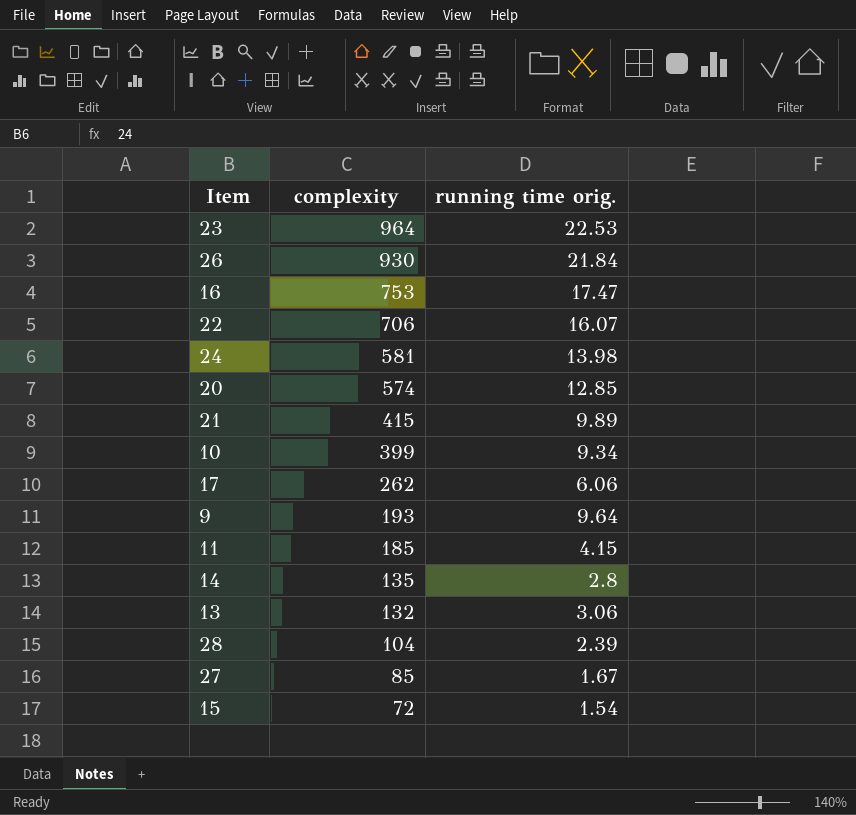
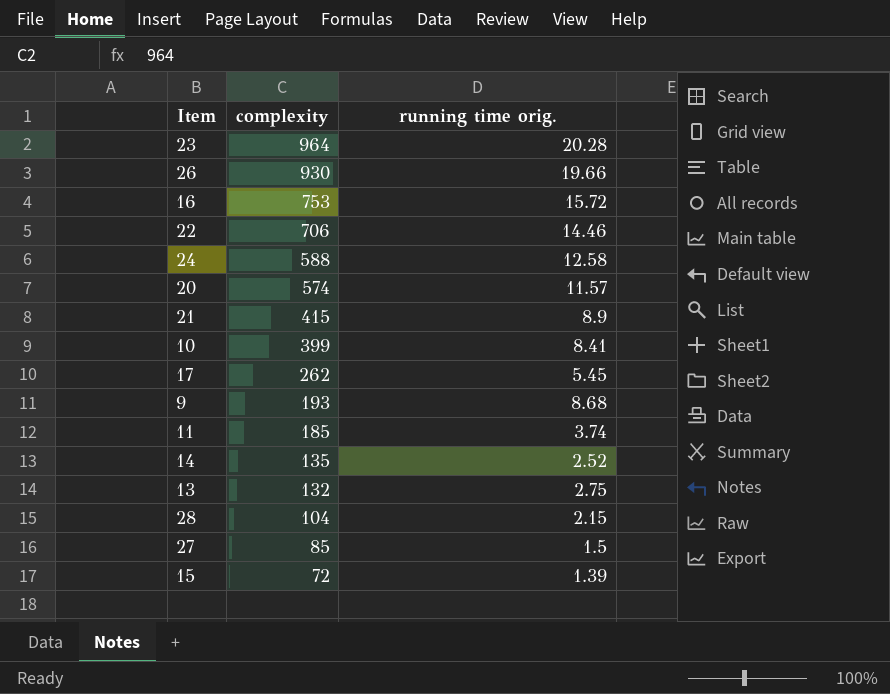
23 | running time orig.: 22.53 -> 20.28
26 | running time orig.: 21.84 -> 19.66
16 | running time orig.: 17.47 -> 15.72
22 | running time orig.: 16.07 -> 14.46
24 | complexity: 581 -> 588
24 | running time orig.: 13.98 -> 12.58
20 | running time orig.: 12.85 -> 11.57
21 | running time orig.: 9.89 -> 8.9
10 | running time orig.: 9.34 -> 8.41
17 | running time orig.: 6.06 -> 5.45
9 | running time orig.: 9.64 -> 8.68
11 | running time orig.: 4.15 -> 3.74
14 | running time orig.: 2.8 -> 2.52
13 | running time orig.: 3.06 -> 2.75
28 | running time orig.: 2.39 -> 2.15
27 | running time orig.: 1.67 -> 1.5
15 | running time orig.: 1.54 -> 1.39

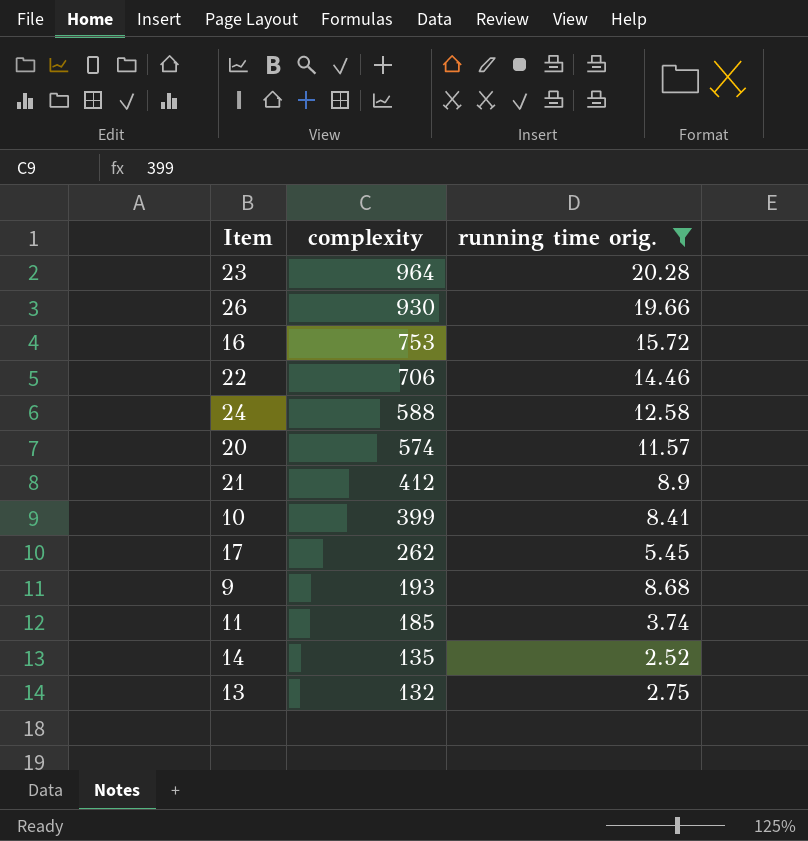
filter: none -> running time orig. >= 2.52
21 | complexity: 415 -> 412

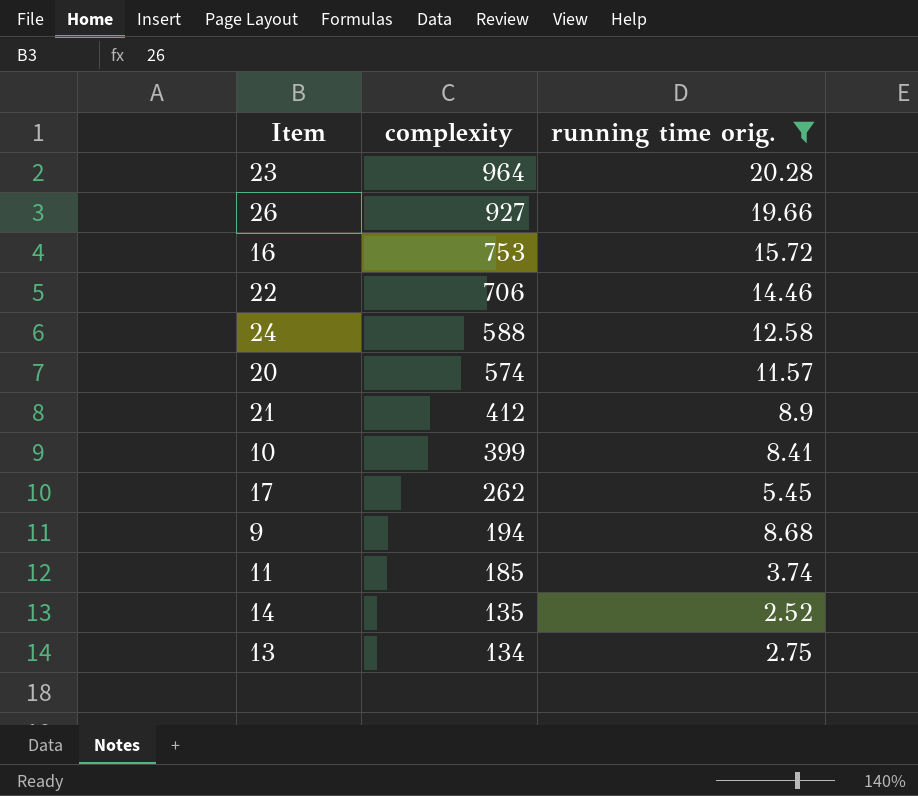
26 | complexity: 930 -> 927
9 | complexity: 193 -> 194
13 | complexity: 132 -> 134

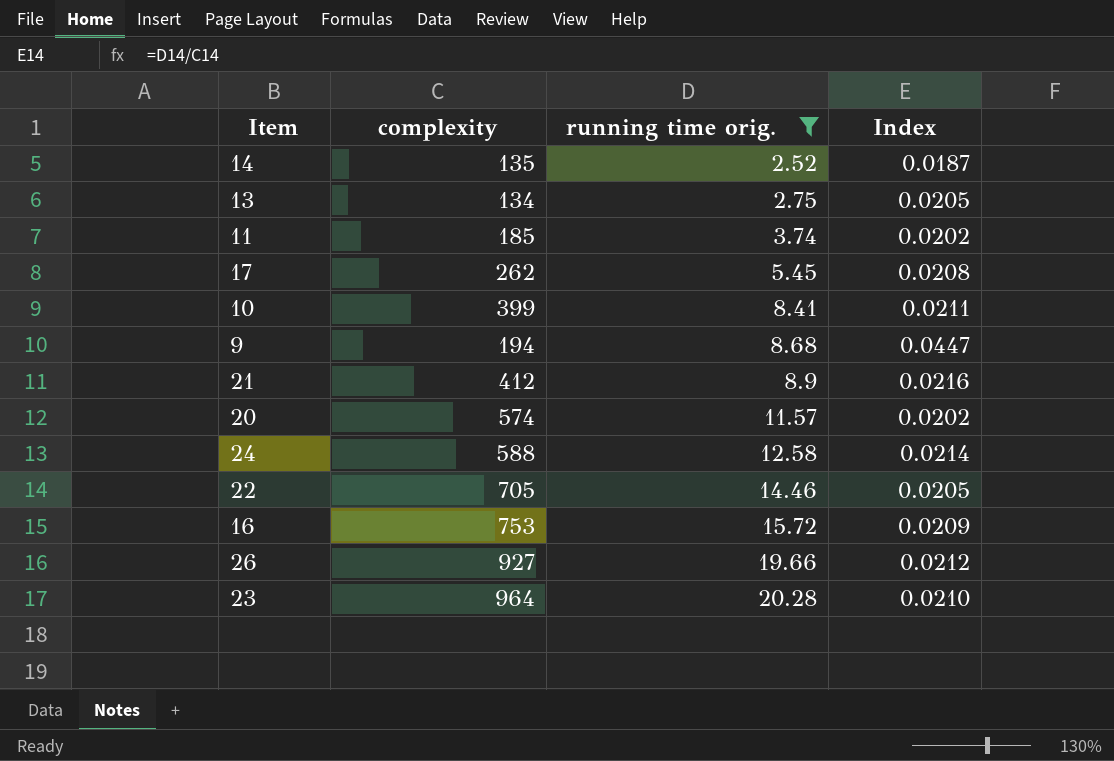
row order: complexity descending -> running time orig. ascending
column Index | formula: none -> [running time orig.] / [complexity]
22 | complexity: 706 -> 705

